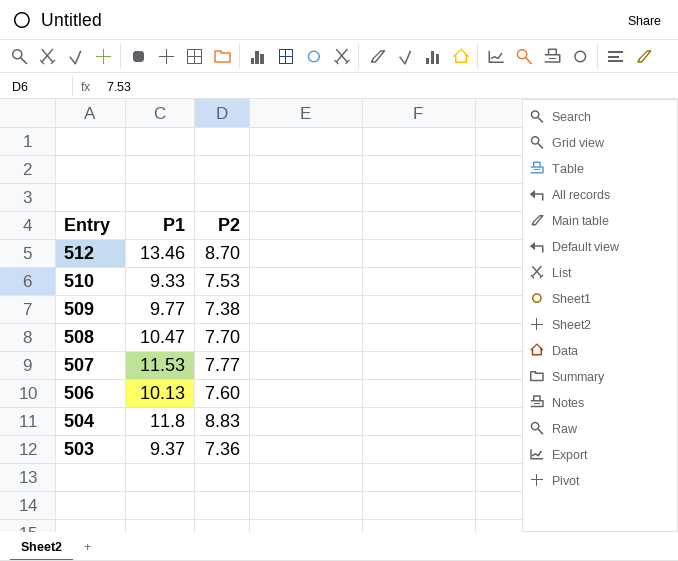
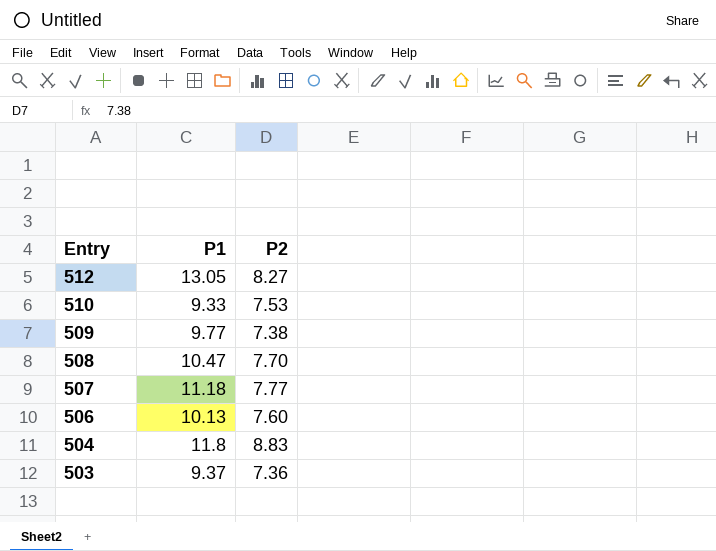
512 | P1: 13.46 -> 13.05
512 | P2: 8.70 -> 8.27
507 | P1: 11.53 -> 11.18

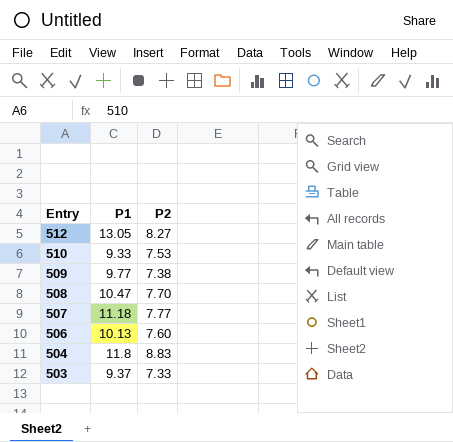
503 | P2: 7.36 -> 7.33

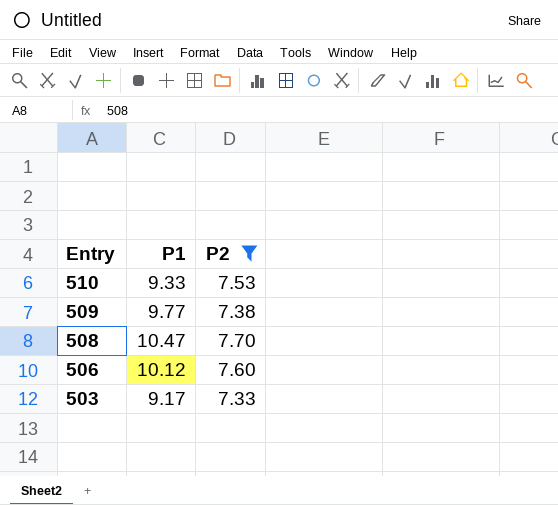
filter: none -> P2 <= 7.70
506 | P1: 10.13 -> 10.12
503 | P1: 9.37 -> 9.17

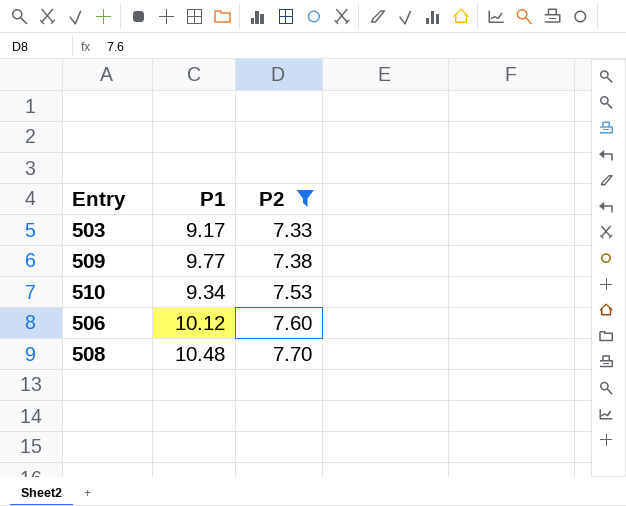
row order: Entry descending -> P2 ascending
510 | P1: 9.33 -> 9.34
508 | P1: 10.47 -> 10.48

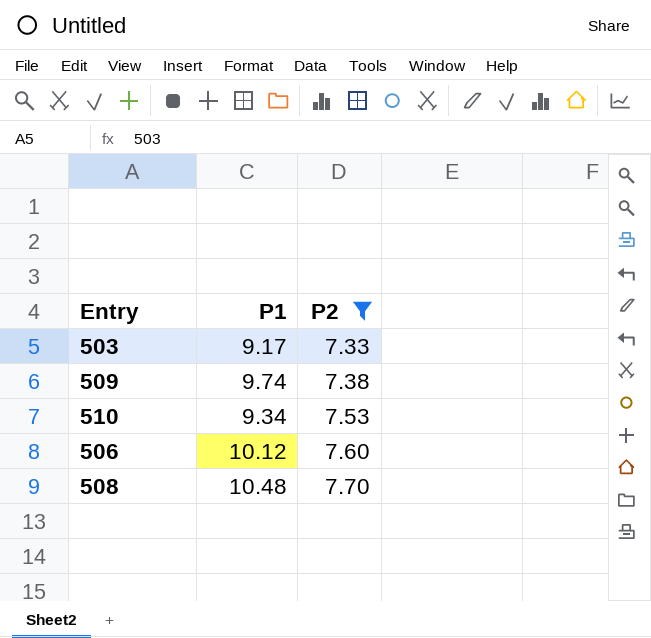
509 | P1: 9.77 -> 9.74

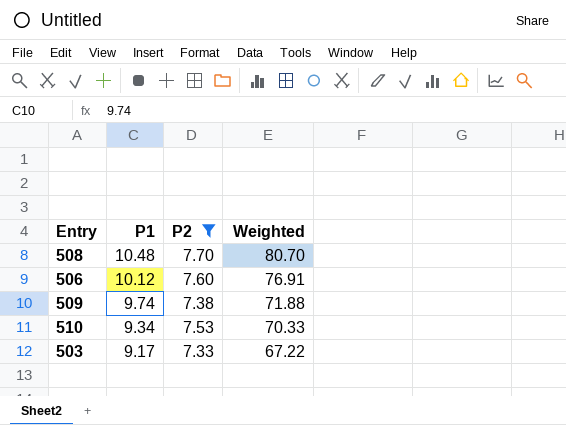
row order: P2 ascending -> P1 descending
column Weighted | formula: none -> [P1] * [P2]

